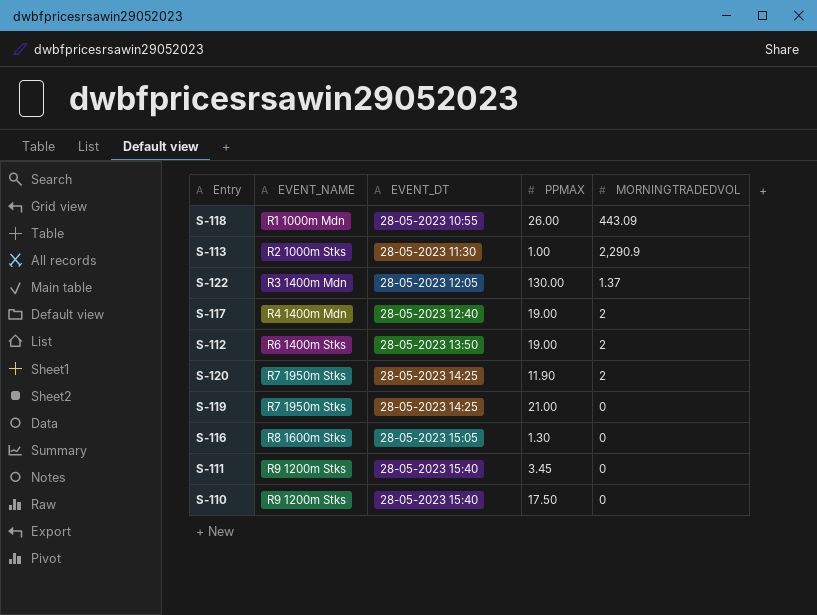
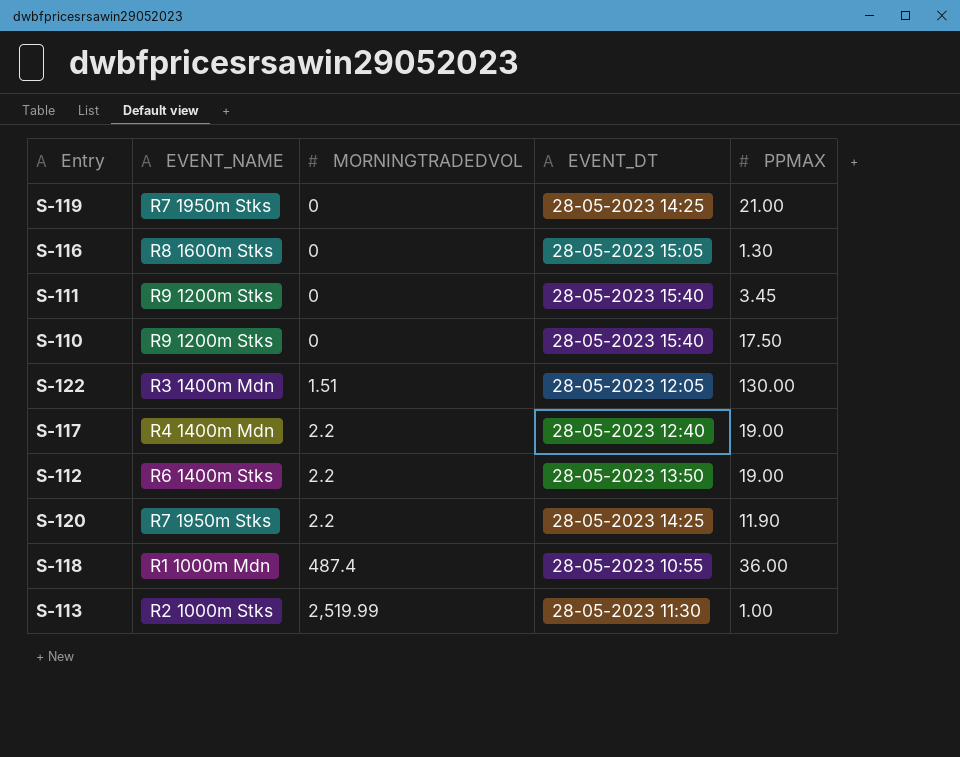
row order: EVENT_NAME ascending -> MORNINGTRADEDVOL ascending
column MORNINGTRADEDVOL | position: 5 -> 3
S-122 | MORNINGTRADEDVOL: 1.37 -> 1.51
S-117 | MORNINGTRADEDVOL: 2 -> 2.2
S-112 | MORNINGTRADEDVOL: 2 -> 2.2
S-120 | MORNINGTRADEDVOL: 2 -> 2.2
S-118 | MORNINGTRADEDVOL: 443.09 -> 487.4
S-118 | PPMAX: 26.00 -> 36.00
S-113 | MORNINGTRADEDVOL: 2,290.9 -> 2,519.99

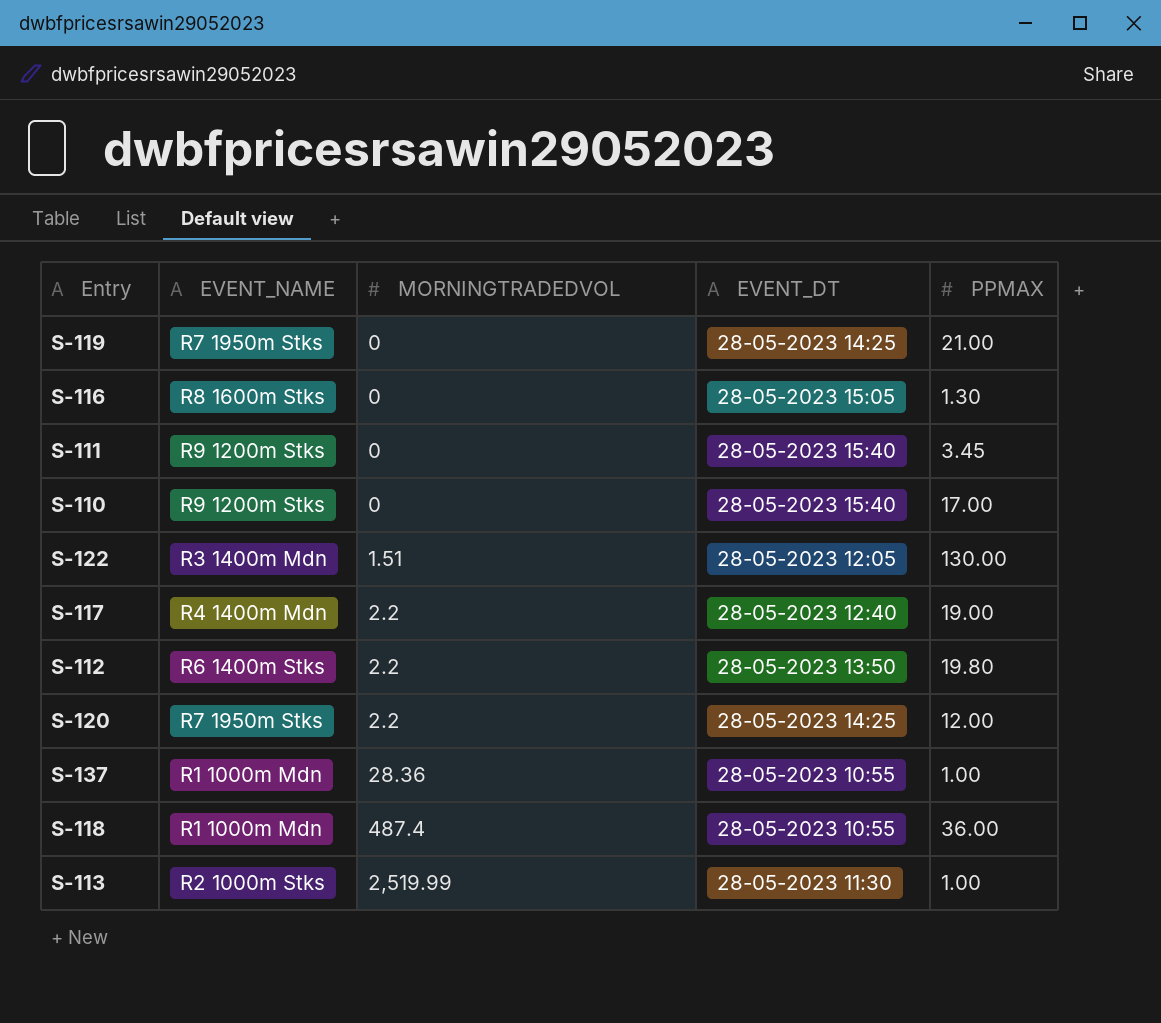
S-110 | PPMAX: 17.50 -> 17.00
S-112 | PPMAX: 19.00 -> 19.80
S-120 | PPMAX: 11.90 -> 12.00
row S-137: none -> R1 1000m Mdn | 28.36 | 28-05-2023 10:55 | 1.00

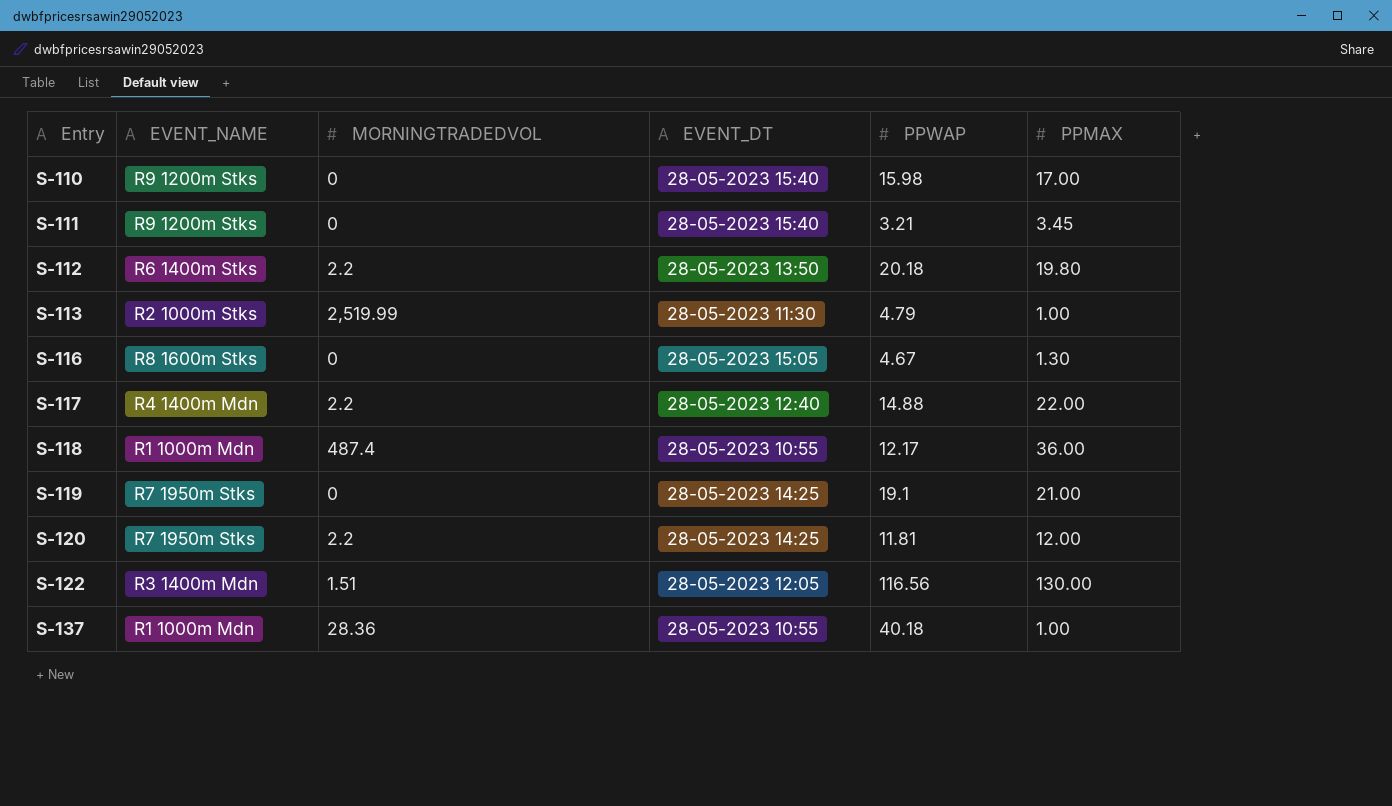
row order: MORNINGTRADEDVOL ascending -> Entry ascending
column PPWAP | position: none -> 5
S-117 | PPMAX: 19.00 -> 22.00

